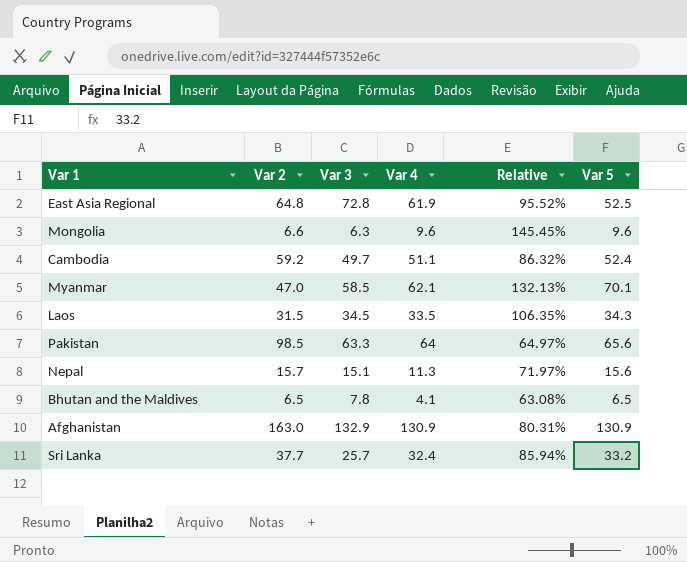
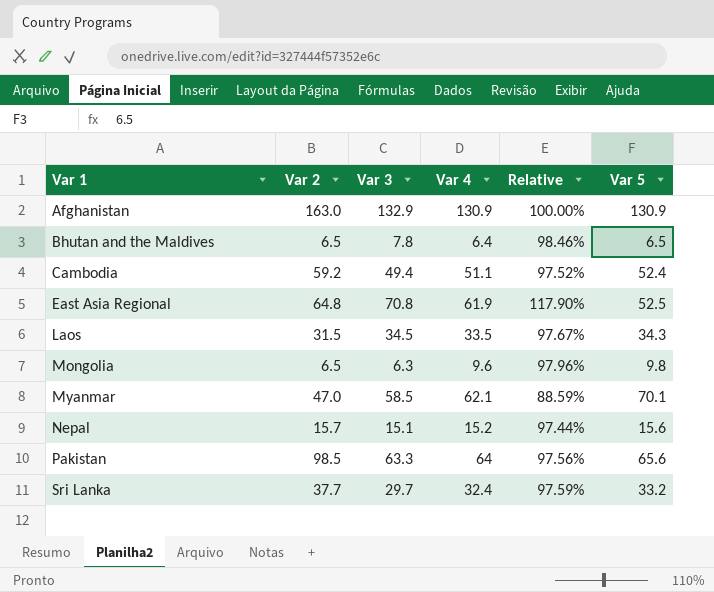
row order: none -> Var 1 ascending
column Relative | formula: [Var 4] / [Var 2] -> [Var 4] / [Var 5]
Bhutan and the Maldives | Var 4: 4.1 -> 6.4
Cambodia | Var 3: 49.7 -> 49.4
East Asia Regional | Var 3: 72.8 -> 70.8
Mongolia | Var 2: 6.6 -> 6.5
Mongolia | Var 5: 9.6 -> 9.8
Nepal | Var 4: 11.3 -> 15.2
Sri Lanka | Var 3: 25.7 -> 29.7

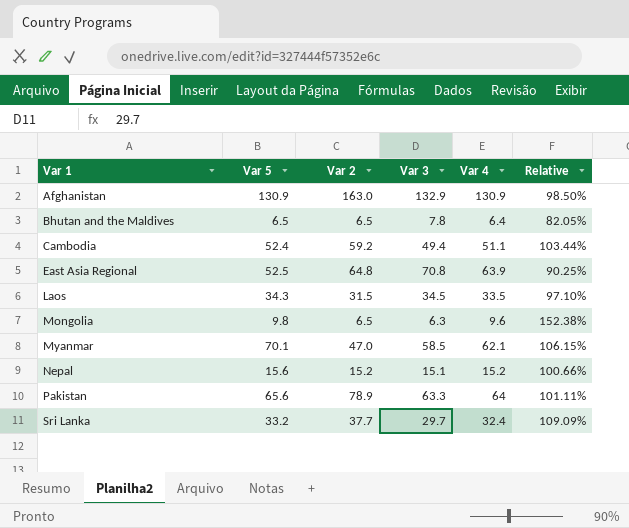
column Var 5 | position: 6 -> 2
column Relative | formula: [Var 4] / [Var 5] -> [Var 4] / [Var 3]
East Asia Regional | Var 4: 61.9 -> 63.9
Nepal | Var 2: 15.7 -> 15.2
Pakistan | Var 2: 98.5 -> 78.9

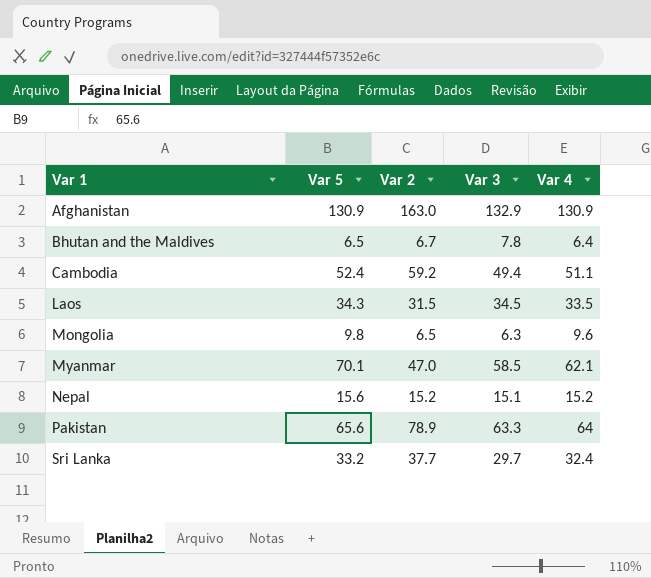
column Relative | formula: [Var 4] / [Var 3] -> none
row East Asia Regional: 52.5 | 64.8 | 70.8 | 63.9 | 90.25% -> none
Bhutan and the Maldives | Var 2: 6.5 -> 6.7

